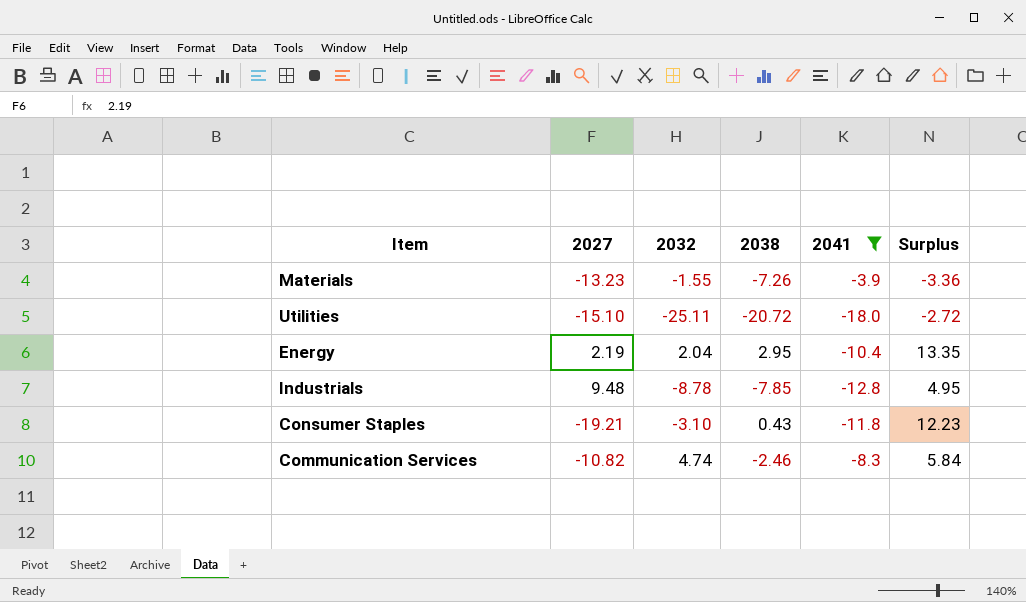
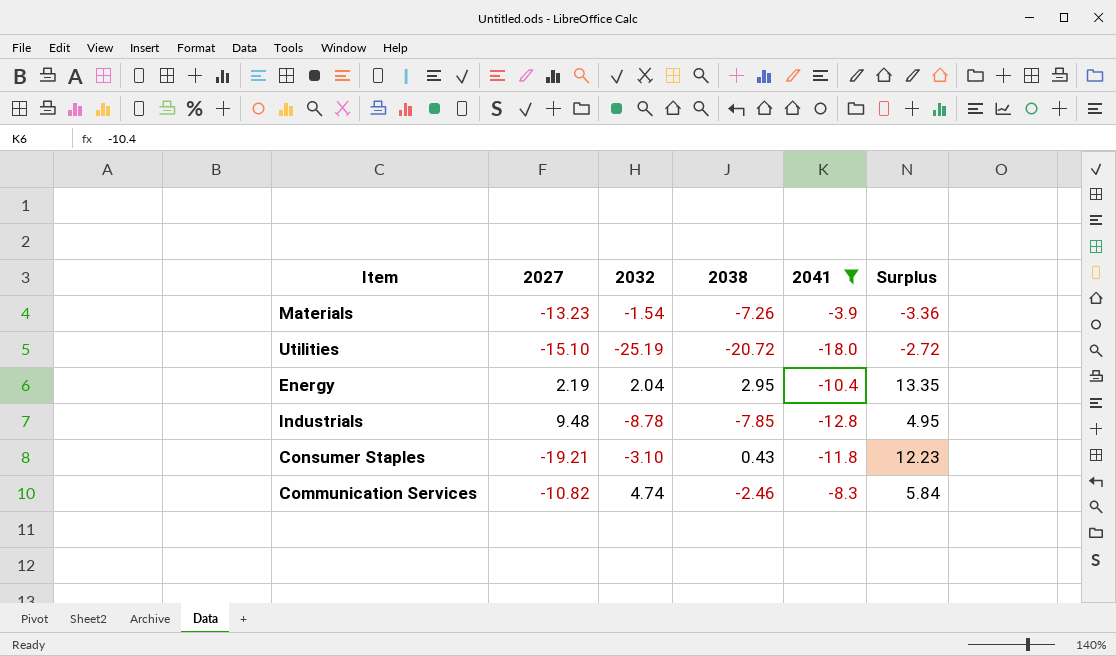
Materials | 2032: -1.55 -> -1.54
Utilities | 2032: -25.11 -> -25.19

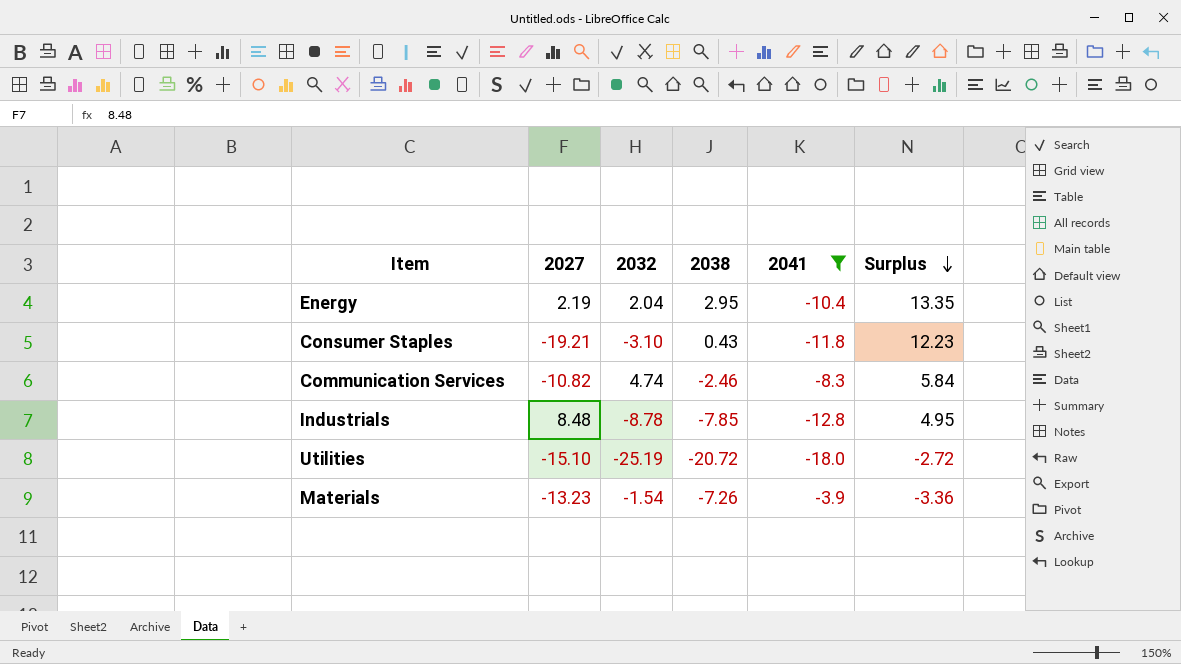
row order: none -> Surplus descending
Industrials | 2027: 9.48 -> 8.48

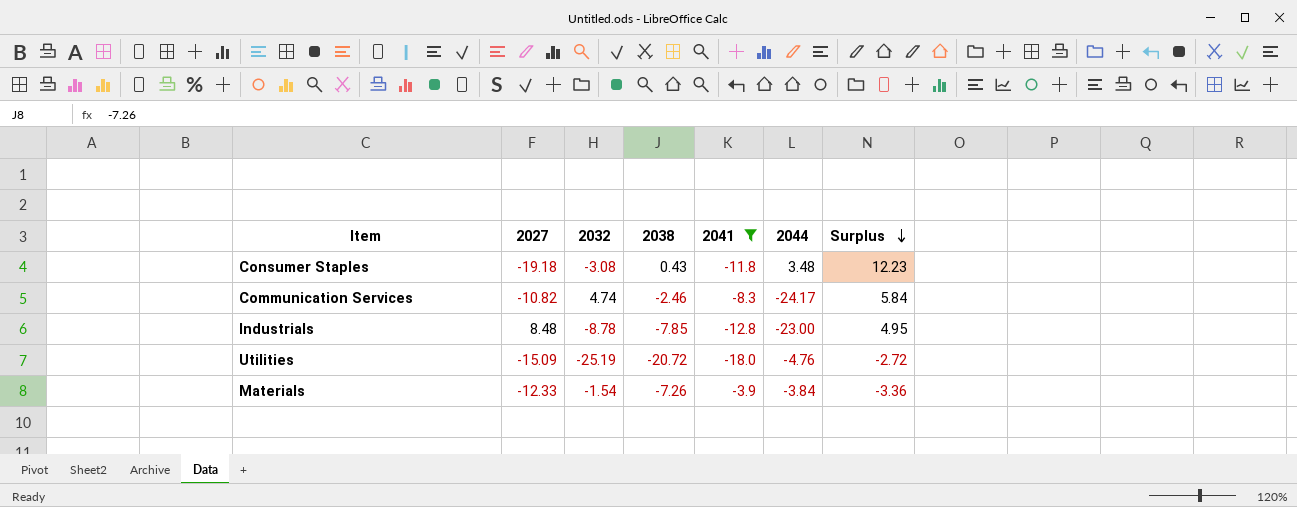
column 2044 | position: none -> 6
row Energy: 2.19 | 2.04 | 2.95 | -10.4 | 13.35 -> none
Consumer Staples | 2027: -19.21 -> -19.18
Consumer Staples | 2032: -3.10 -> -3.08
Utilities | 2027: -15.10 -> -15.09
Materials | 2027: -13.23 -> -12.33

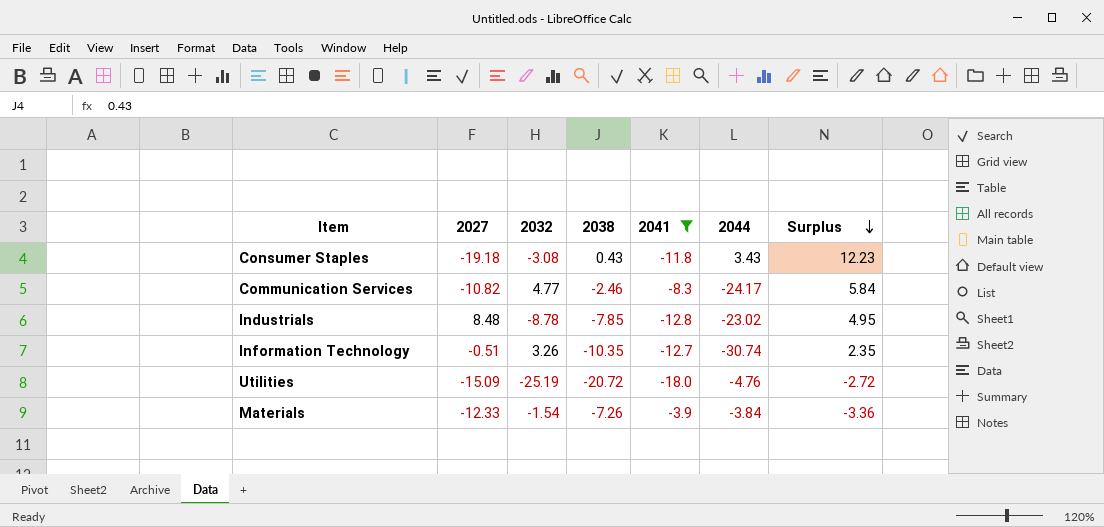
Consumer Staples | 2044: 3.48 -> 3.43
Communication Services | 2032: 4.74 -> 4.77
Industrials | 2044: -23.00 -> -23.02
row Information Technology: none -> -0.51 | 3.26 | -10.35 | -12.7 | -30.74 | 2.35

